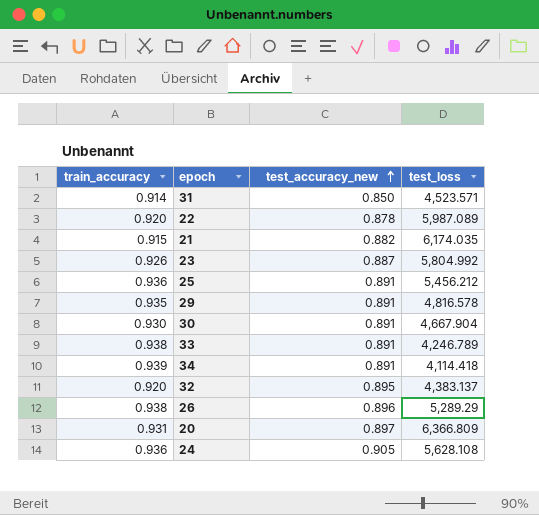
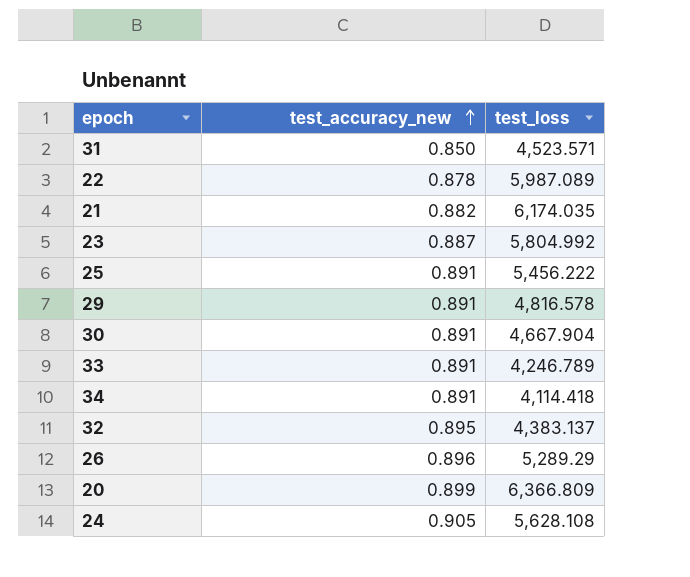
column train_accuracy | position: 1 -> none
25 | test_loss: 5,456.212 -> 5,456.222
20 | test_accuracy_new: 0.897 -> 0.899

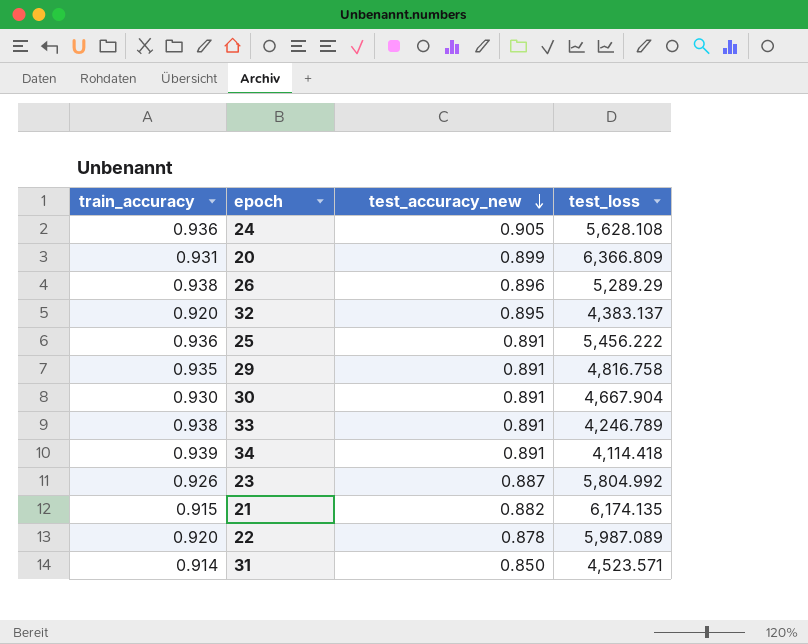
row order: test_accuracy_new ascending -> test_accuracy_new descending
column train_accuracy | position: none -> 1
29 | test_loss: 4,816.578 -> 4,816.758
21 | test_loss: 6,174.035 -> 6,174.135

